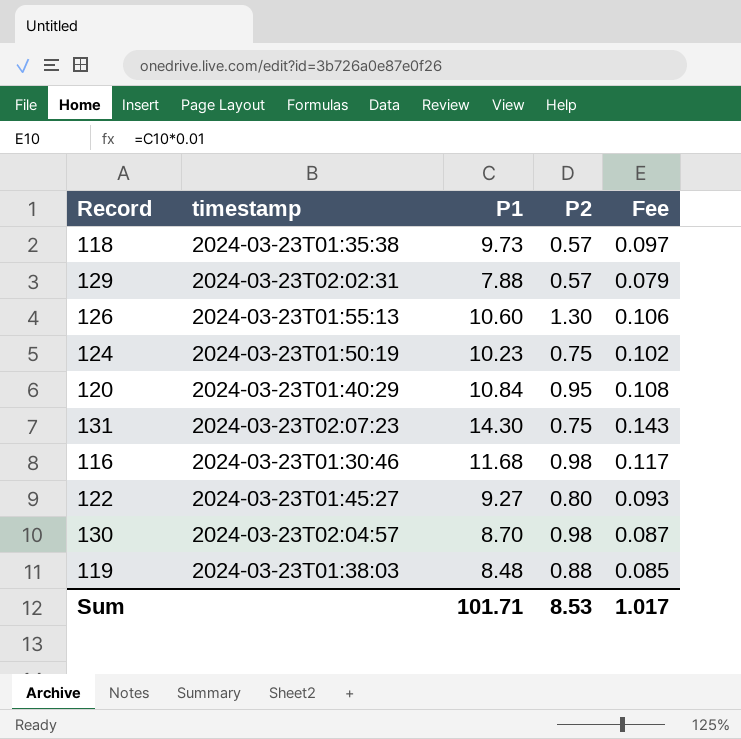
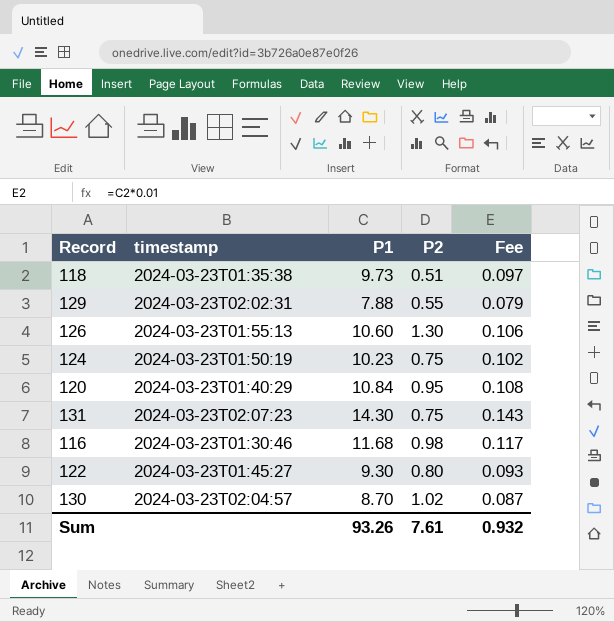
row 119: 2024-03-23T01:38:03 | 8.48 | 0.88 | 0.085 -> none
118 | P2: 0.57 -> 0.51
129 | P2: 0.57 -> 0.55
122 | P1: 9.27 -> 9.30
130 | P2: 0.98 -> 1.02
Sum | P1: 101.71 -> 93.26
Sum | P2: 8.53 -> 7.61
Sum | Fee: 1.017 -> 0.932

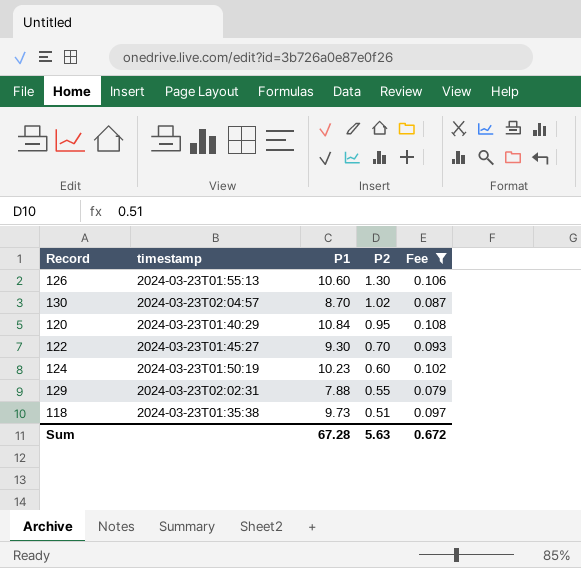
filter: none -> Fee <= 0.108
row order: none -> P2 descending
122 | P2: 0.80 -> 0.70
124 | P2: 0.75 -> 0.60
Sum | P1: 93.26 -> 67.28
Sum | P2: 7.61 -> 5.63
Sum | Fee: 0.932 -> 0.672

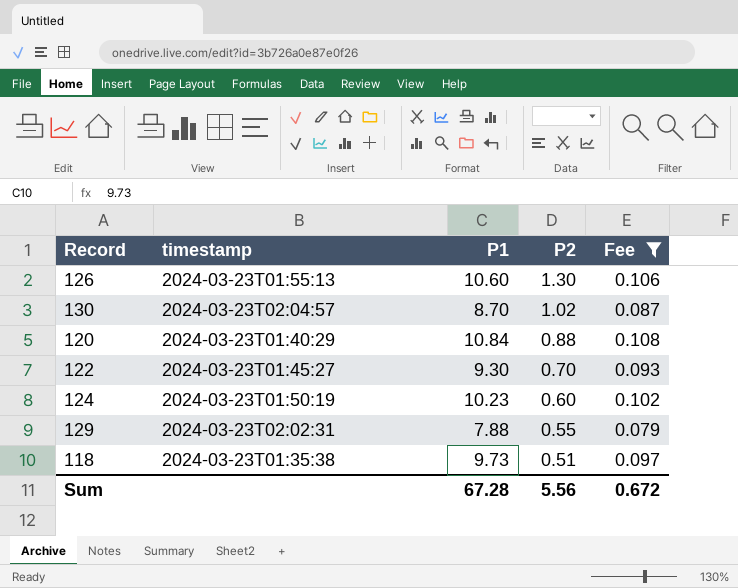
120 | P2: 0.95 -> 0.88
Sum | P2: 5.63 -> 5.56

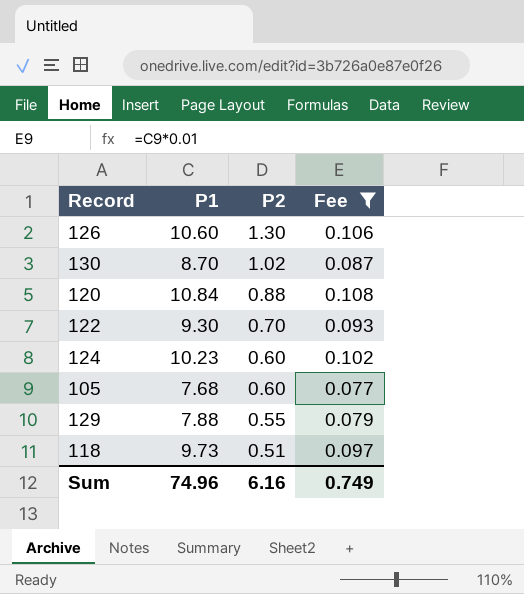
column timestamp | position: 2 -> none
row 105: none -> 7.68 | 0.60 | 0.077
Sum | P1: 67.28 -> 74.96
Sum | P2: 5.56 -> 6.16
Sum | Fee: 0.672 -> 0.749

